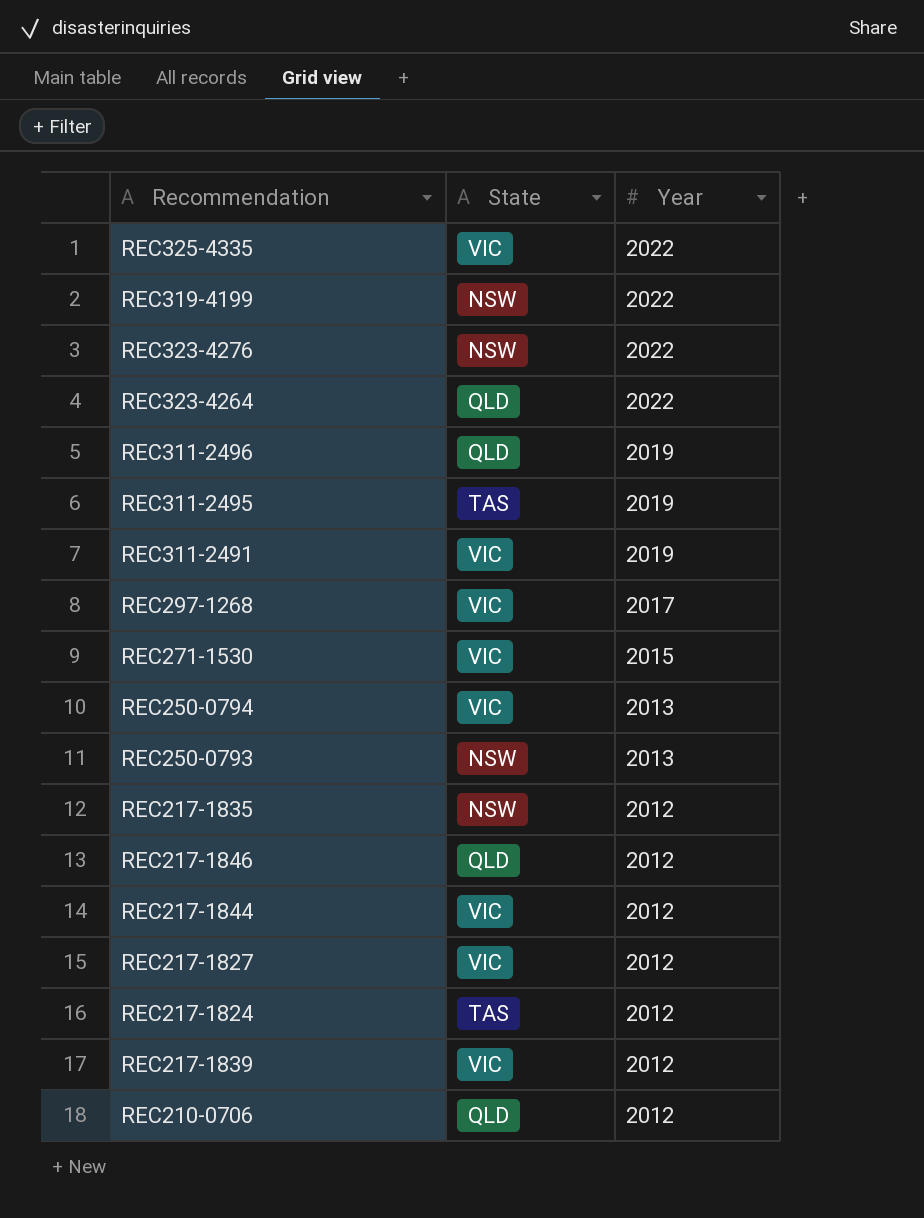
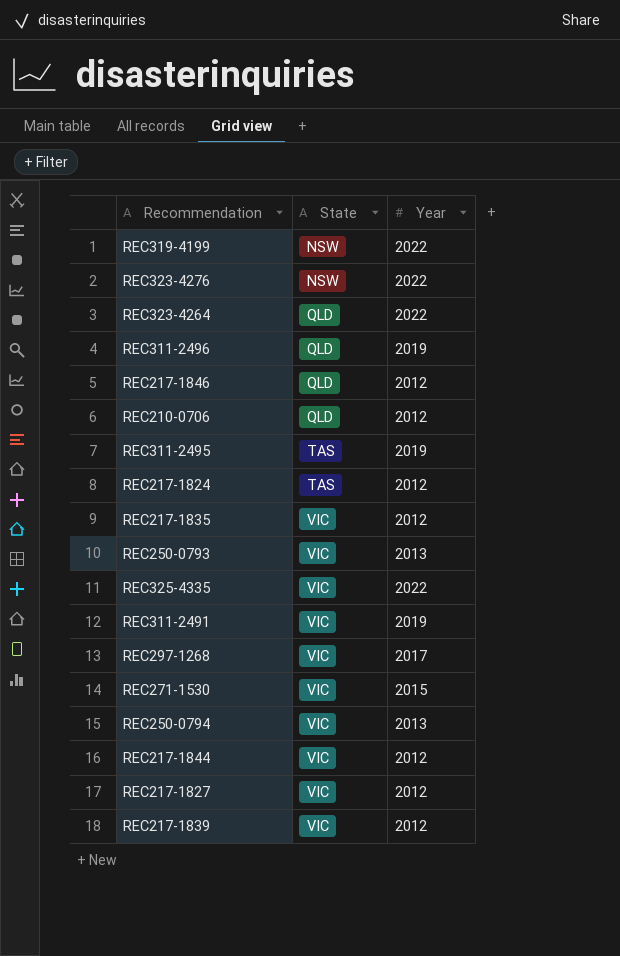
row order: Year descending -> State ascending
REC217-1835 | State: NSW -> VIC
REC250-0793 | State: NSW -> VIC

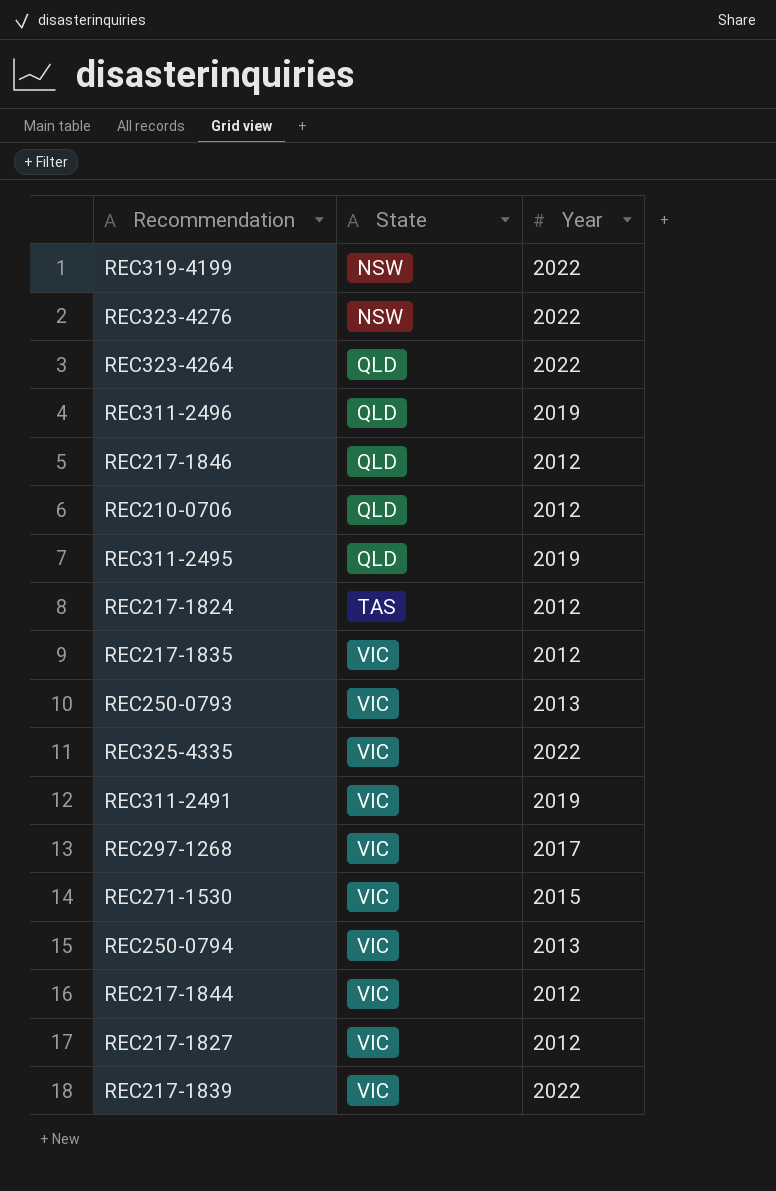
REC311-2495 | State: TAS -> QLD
REC217-1839 | Year: 2012 -> 2022

